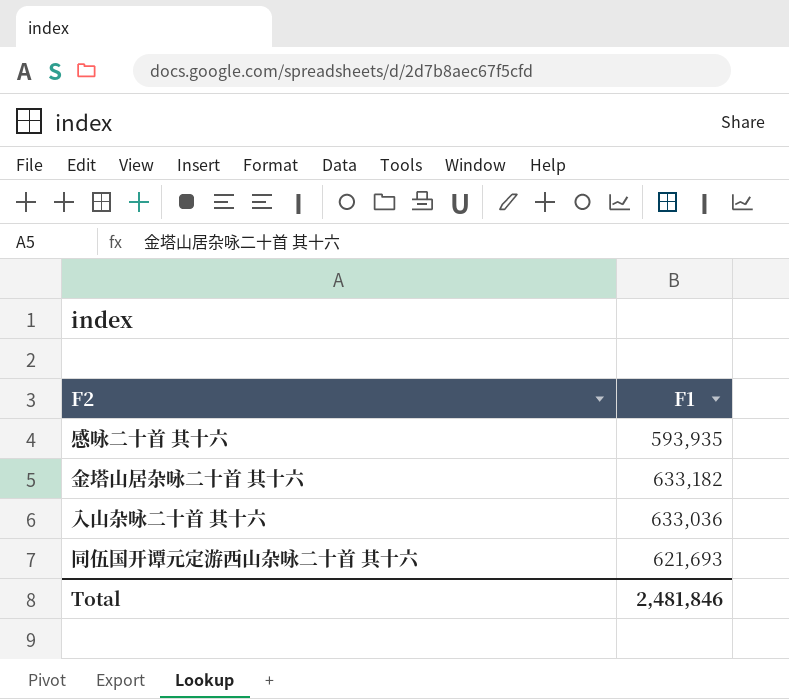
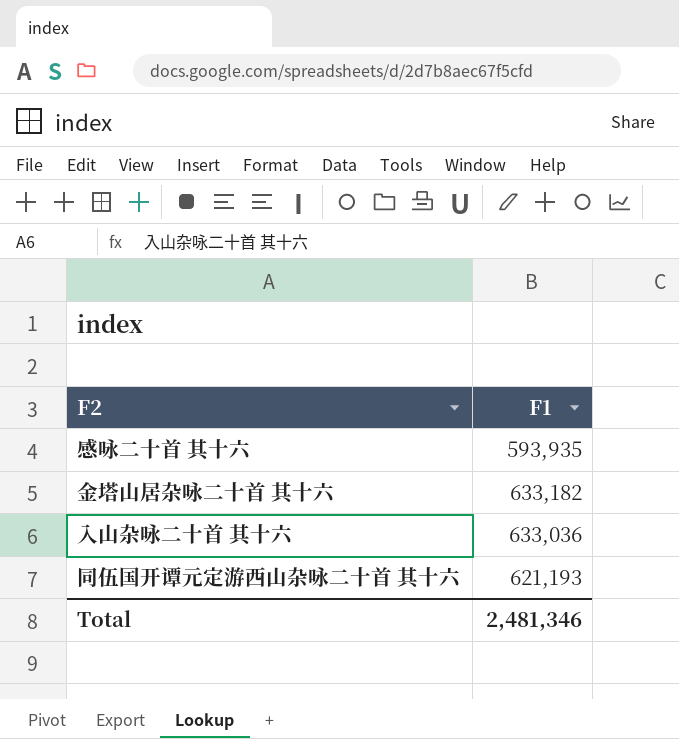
同伍国开谭元定游西山杂咏二十首 其十六 | F1: 621,693 -> 621,193
Total | F1: 2,481,846 -> 2,481,346

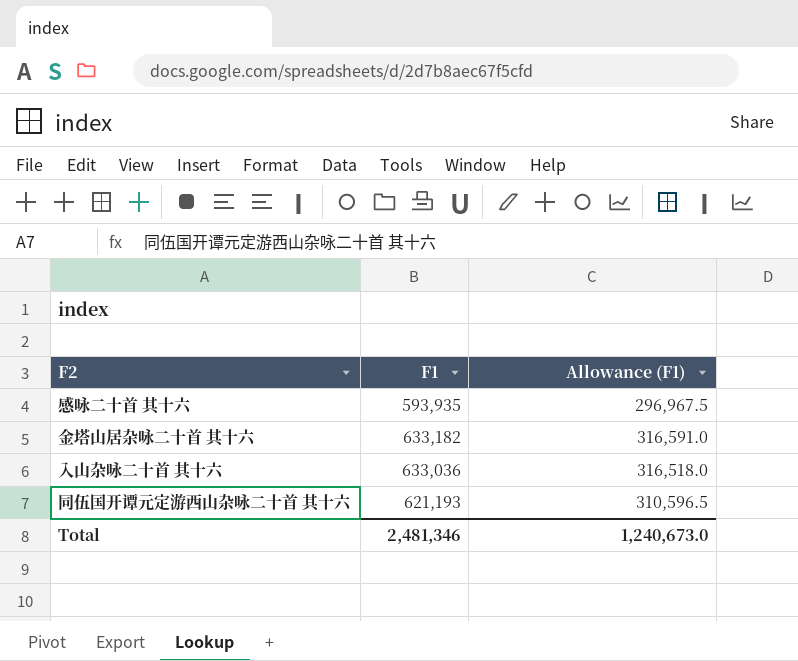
column Allowance (F1) | formula: none -> [F1] * 0.5

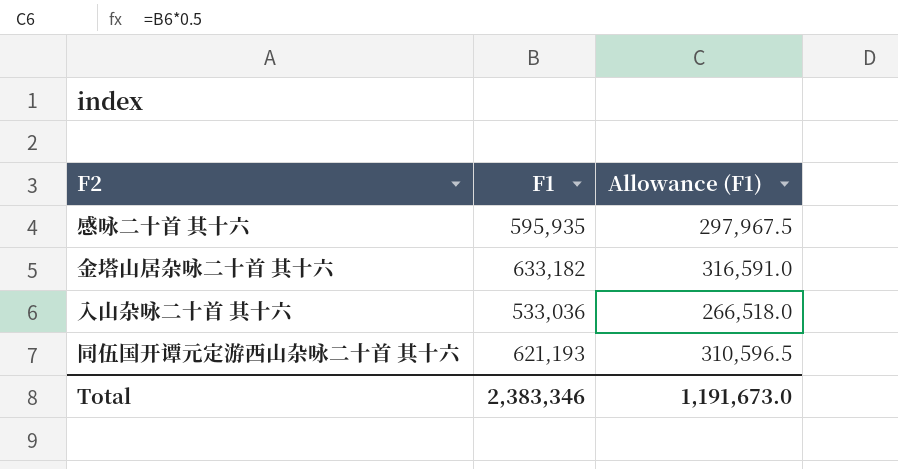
感咏二十首 其十六 | F1: 593,935 -> 595,935
感咏二十首 其十六 | Allowance (F1): 296,967.5 -> 297,967.5
入山杂咏二十首 其十六 | F1: 633,036 -> 533,036
入山杂咏二十首 其十六 | Allowance (F1): 316,518.0 -> 266,518.0
Total | F1: 2,481,346 -> 2,383,346
Total | Allowance (F1): 1,240,673.0 -> 1,191,673.0

